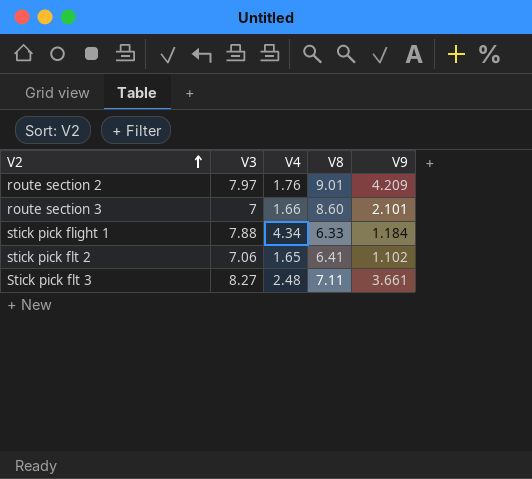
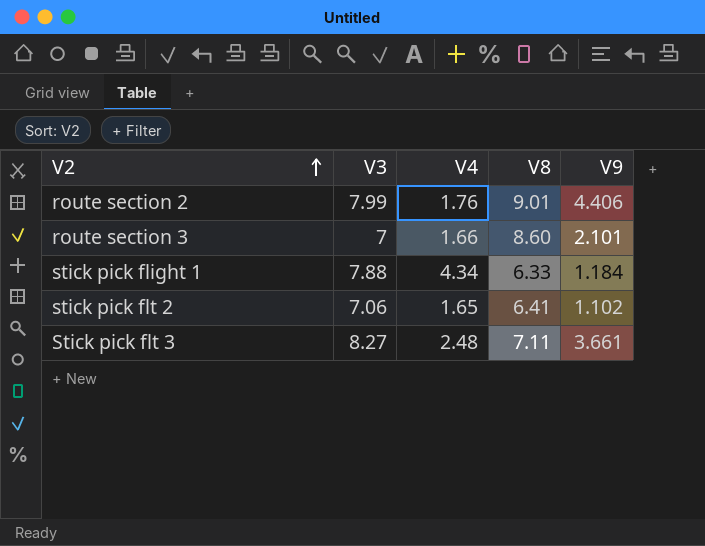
route section 2 | V3: 7.97 -> 7.99
route section 2 | V9: 4.209 -> 4.406

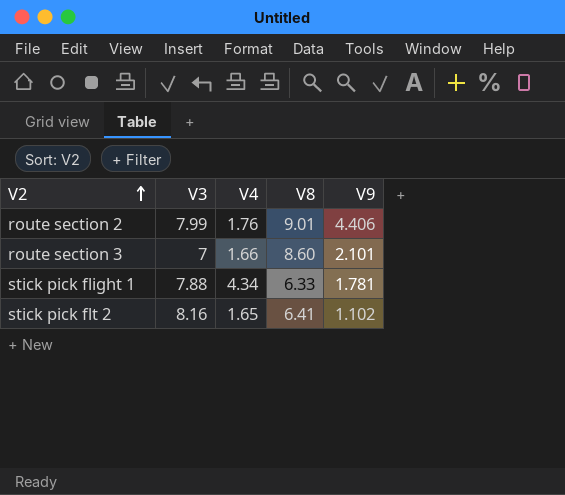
row Stick pick flt 3: 8.27 | 2.48 | 7.11 | 3.661 -> none
stick pick flight 1 | V9: 1.184 -> 1.781
stick pick flt 2 | V3: 7.06 -> 8.16

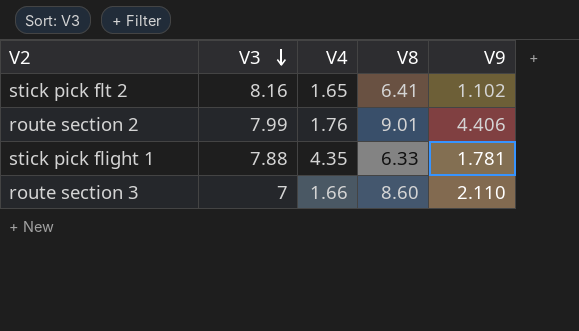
row order: V2 ascending -> V3 descending
stick pick flight 1 | V4: 4.34 -> 4.35
route section 3 | V9: 2.101 -> 2.110

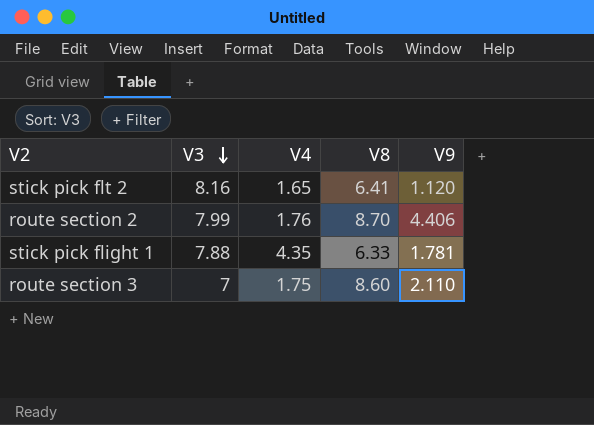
stick pick flt 2 | V9: 1.102 -> 1.120
route section 2 | V8: 9.01 -> 8.70
route section 3 | V4: 1.66 -> 1.75

